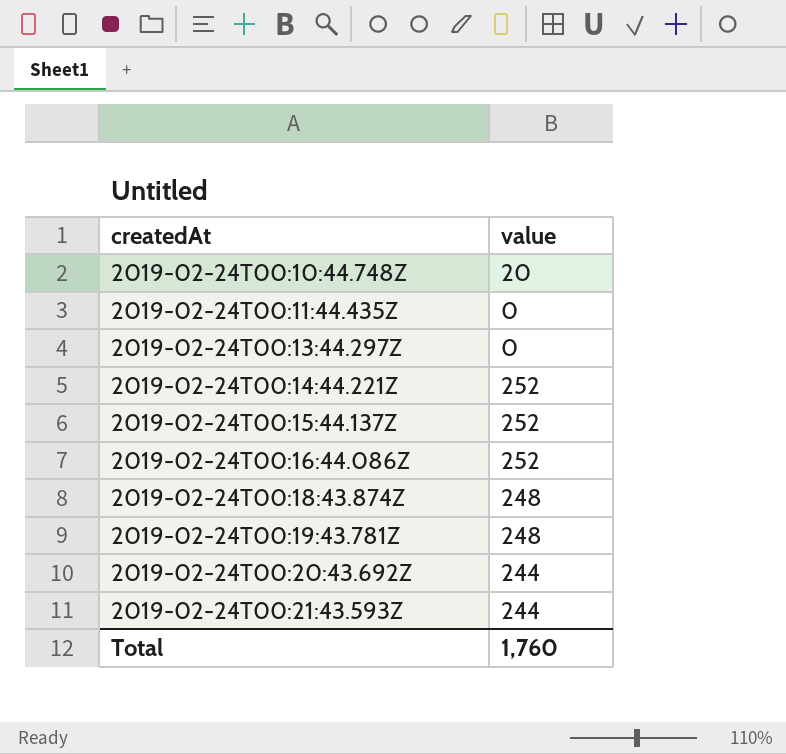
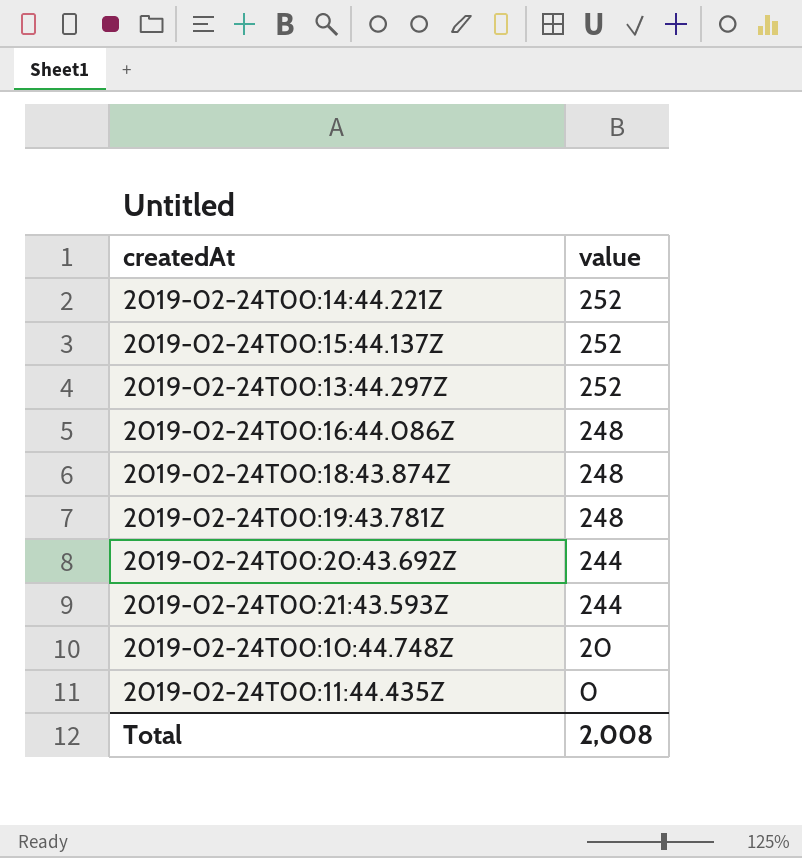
row order: createdAt ascending -> value descending
2019-02-24T00:13:44.297Z | value: 0 -> 252
2019-02-24T00:16:44.086Z | value: 252 -> 248
Total | value: 1,760 -> 2,008

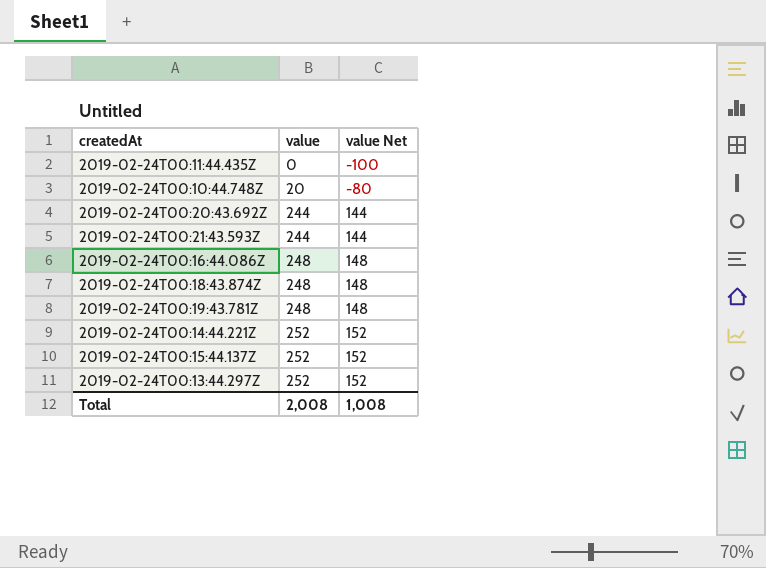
row order: value descending -> value ascending
column value Net | formula: none -> [value] - 100

